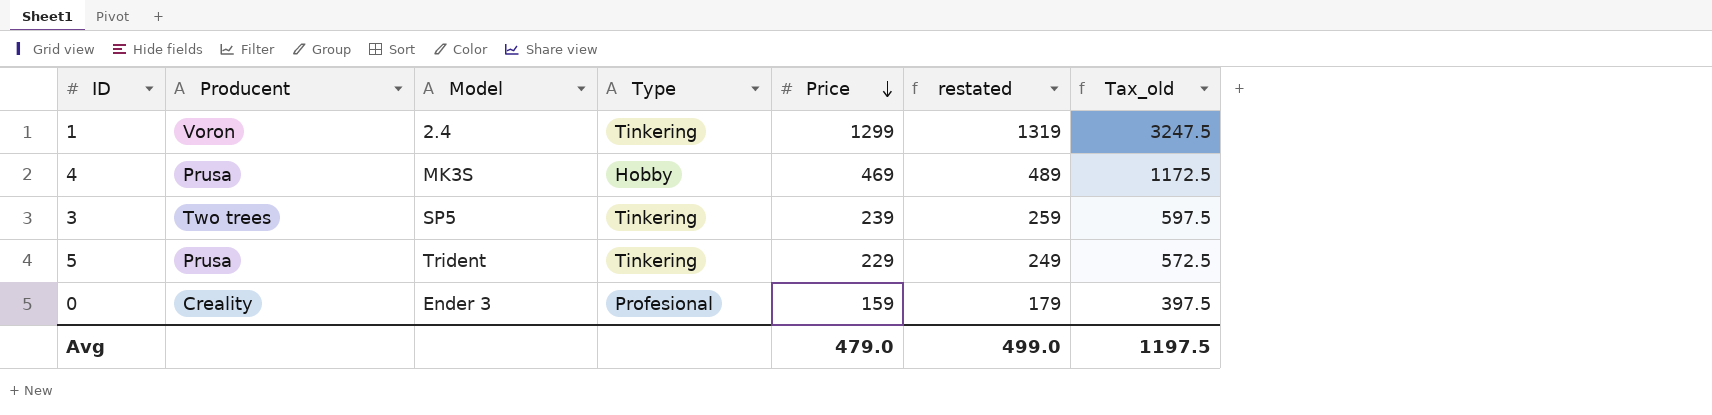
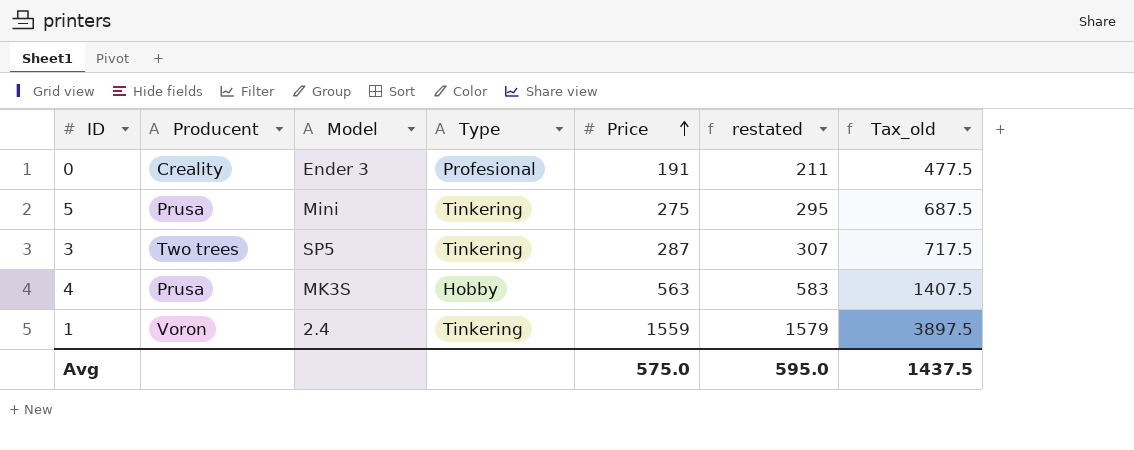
row order: Price descending -> Price ascending
0 | Price: 159 -> 191
0 | restated: 179 -> 211
0 | Tax_old: 397.5 -> 477.5
5 | Model: Trident -> Mini
5 | Price: 229 -> 275
5 | restated: 249 -> 295
5 | Tax_old: 572.5 -> 687.5
3 | Price: 239 -> 287
3 | restated: 259 -> 307
3 | Tax_old: 597.5 -> 717.5
4 | Price: 469 -> 563
4 | restated: 489 -> 583
4 | Tax_old: 1172.5 -> 1407.5
1 | Price: 1299 -> 1559
1 | restated: 1319 -> 1579
1 | Tax_old: 3247.5 -> 3897.5
Avg | Price: 479.0 -> 575.0
Avg | restated: 499.0 -> 595.0
Avg | Tax_old: 1197.5 -> 1437.5

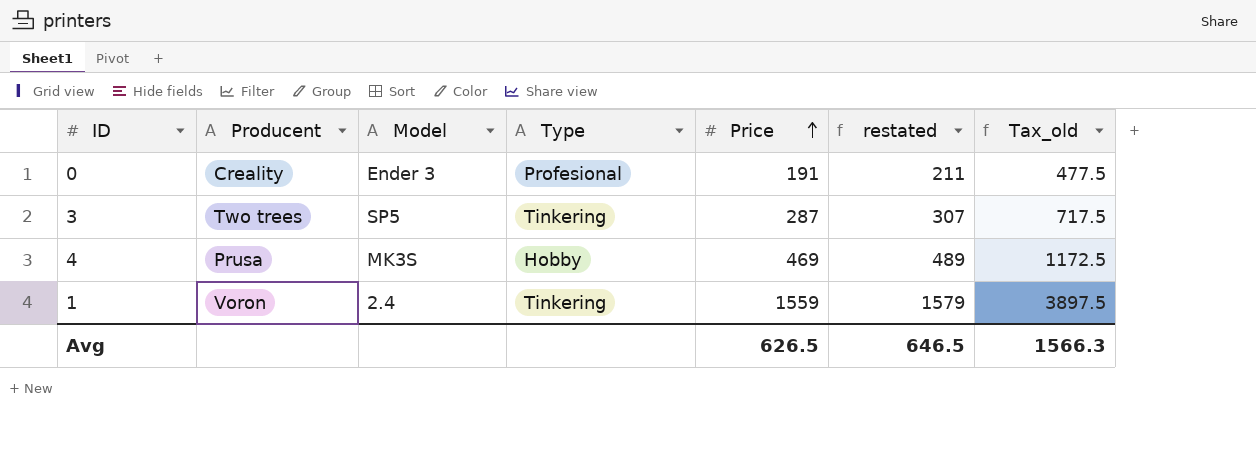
row 5: Prusa | Mini | Tinkering | 275 | 295 | 687.5 -> none
4 | Price: 563 -> 469
4 | restated: 583 -> 489
4 | Tax_old: 1407.5 -> 1172.5
Avg | Price: 575.0 -> 626.5
Avg | restated: 595.0 -> 646.5
Avg | Tax_old: 1437.5 -> 1566.3

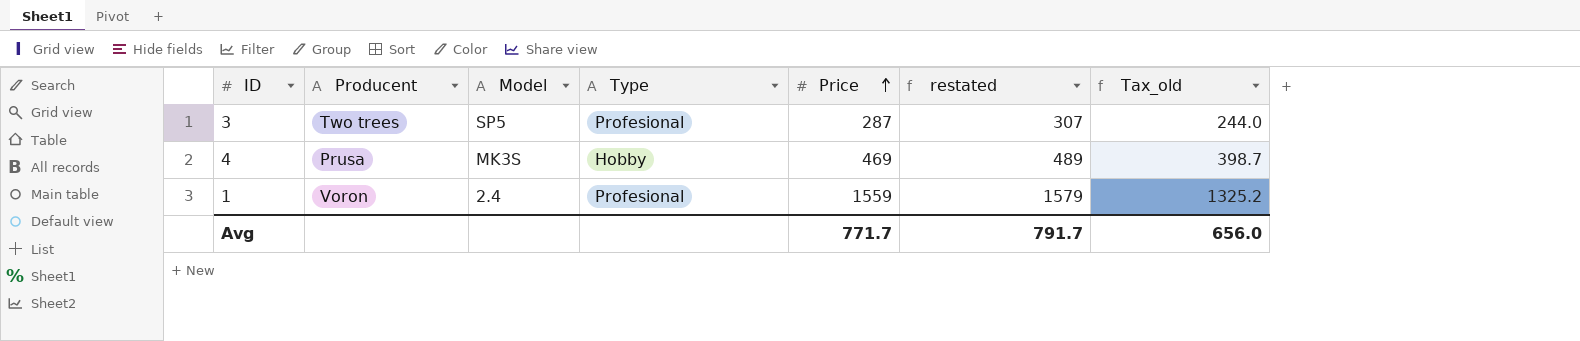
column Tax_old | formula: [Price] * 2.5 -> [Price] * 0.85
row 0: Creality | Ender 3 | Profesional | 191 | 211 | 477.5 -> none
3 | Type: Tinkering -> Profesional
1 | Type: Tinkering -> Profesional
Avg | Price: 626.5 -> 771.7
Avg | restated: 646.5 -> 791.7
Avg | Tax_old: 1566.3 -> 656.0

